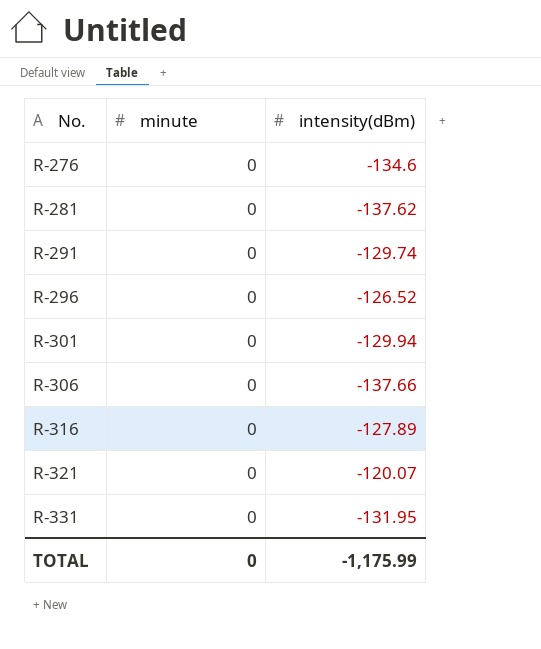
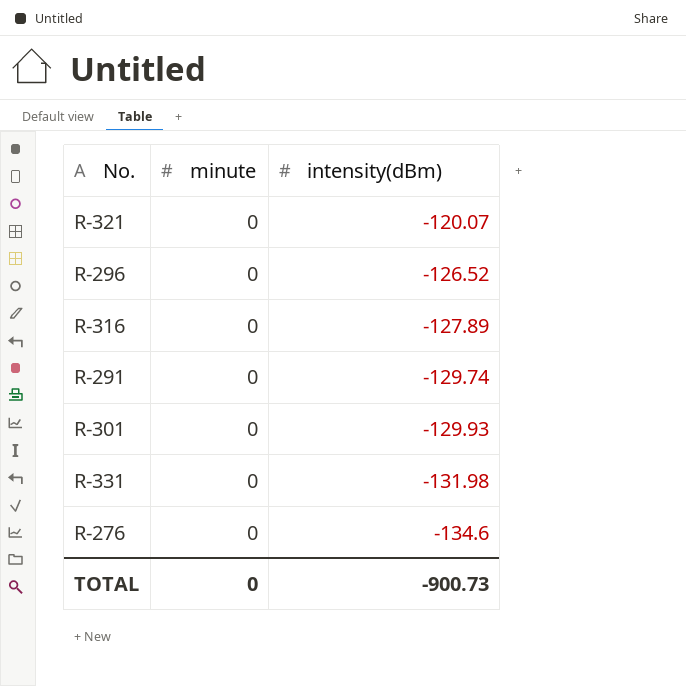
row order: No. ascending -> intensity(dBm) descending
row R-281: 0 | -137.62 -> none
row R-306: 0 | -137.66 -> none
R-301 | intensity(dBm): -129.94 -> -129.93
R-331 | intensity(dBm): -131.95 -> -131.98
TOTAL | intensity(dBm): -1,175.99 -> -900.73

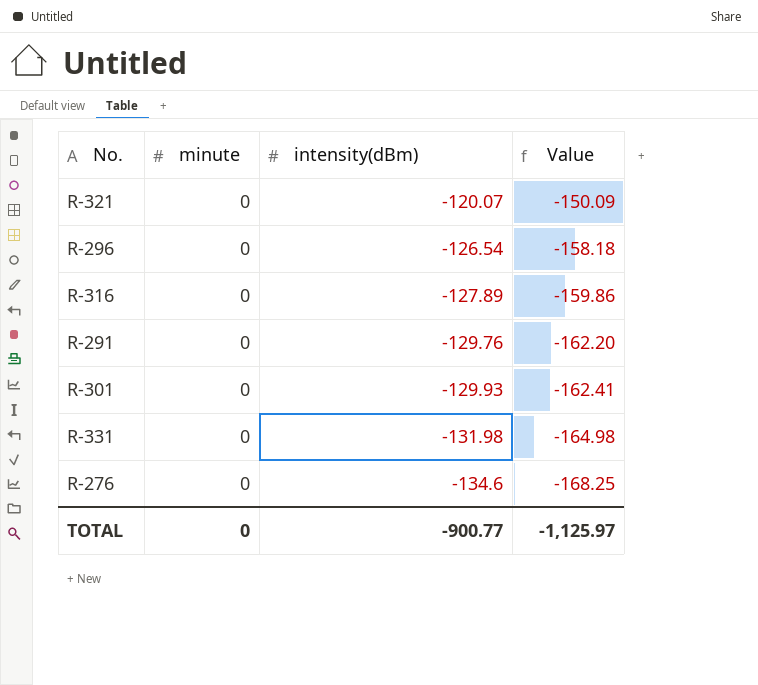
column Value | formula: none -> [intensity(dBm)] * 1.25
R-296 | intensity(dBm): -126.52 -> -126.54
R-291 | intensity(dBm): -129.74 -> -129.76
TOTAL | intensity(dBm): -900.73 -> -900.77

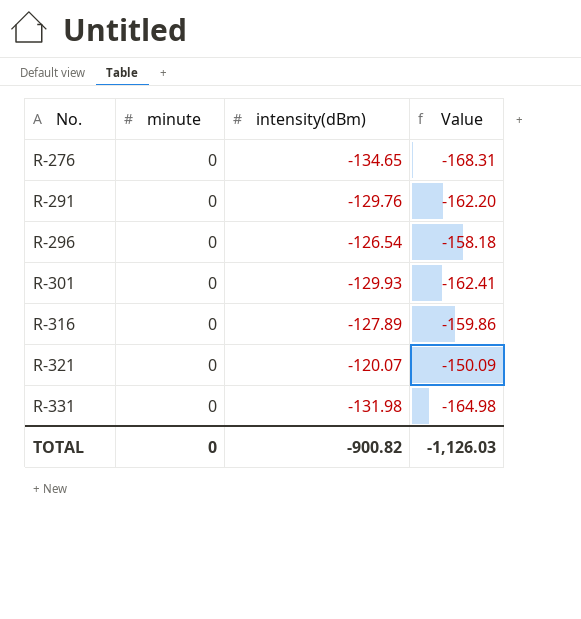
row order: intensity(dBm) descending -> No. ascending
R-276 | intensity(dBm): -134.6 -> -134.65
R-276 | Value: -168.25 -> -168.31
TOTAL | intensity(dBm): -900.77 -> -900.82
TOTAL | Value: -1,125.97 -> -1,126.03

